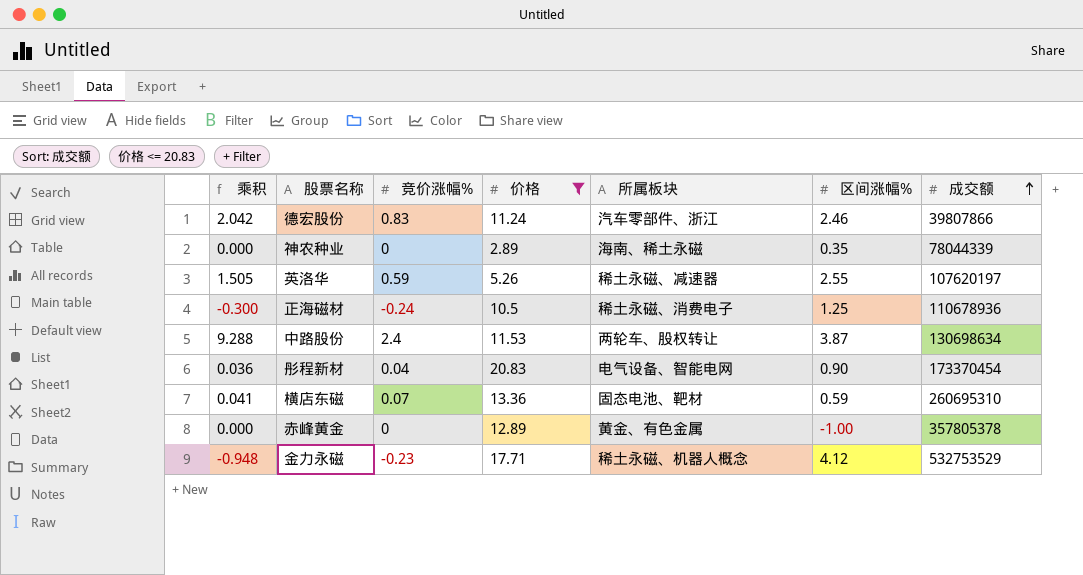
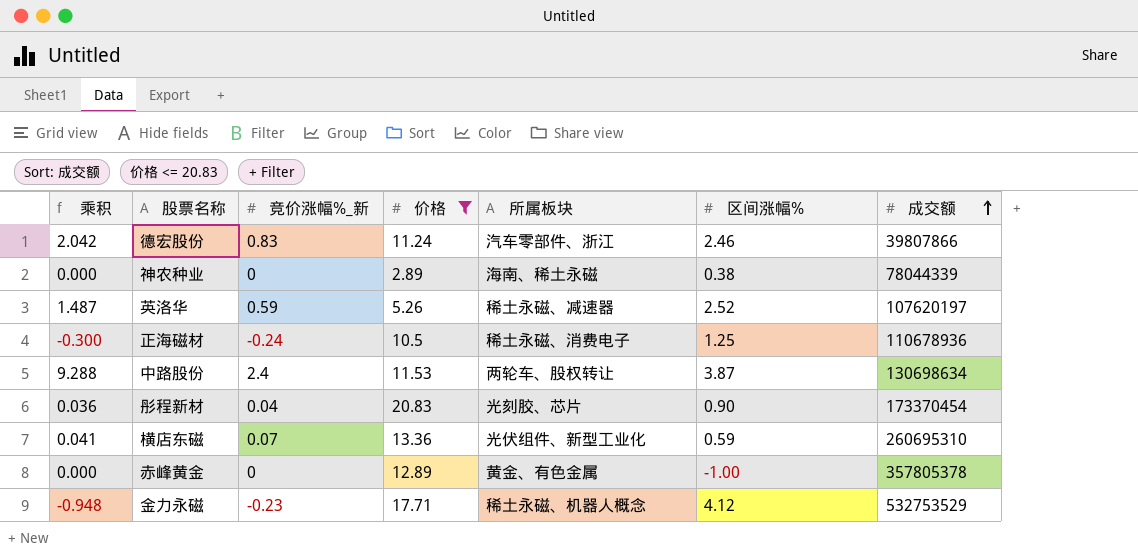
column name: 竞价涨幅% -> 竞价涨幅%_新
神农种业 | 区间涨幅%: 0.35 -> 0.38
英洛华 | 乘积: 1.505 -> 1.487
英洛华 | 区间涨幅%: 2.55 -> 2.52
彤程新材 | 所属板块: 电气设备、智能电网 -> 光刻胶、芯片
横店东磁 | 所属板块: 固态电池、靶材 -> 光伏组件、新型工业化

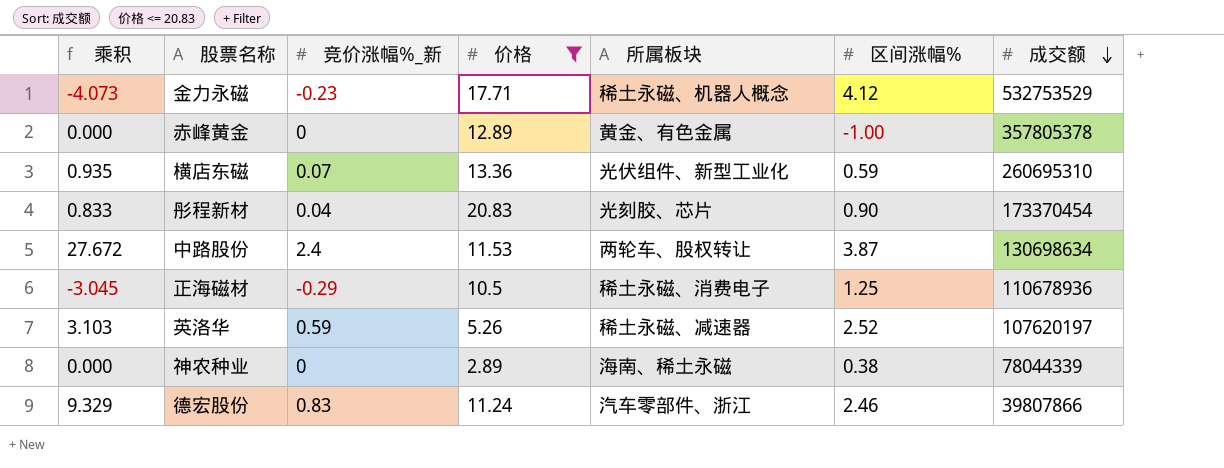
row order: 成交额 ascending -> 成交额 descending
column 乘积 | formula: [竞价涨幅%_新] * [区间涨幅%] -> [竞价涨幅%_新] * [价格]
正海磁材 | 竞价涨幅%_新: -0.24 -> -0.29

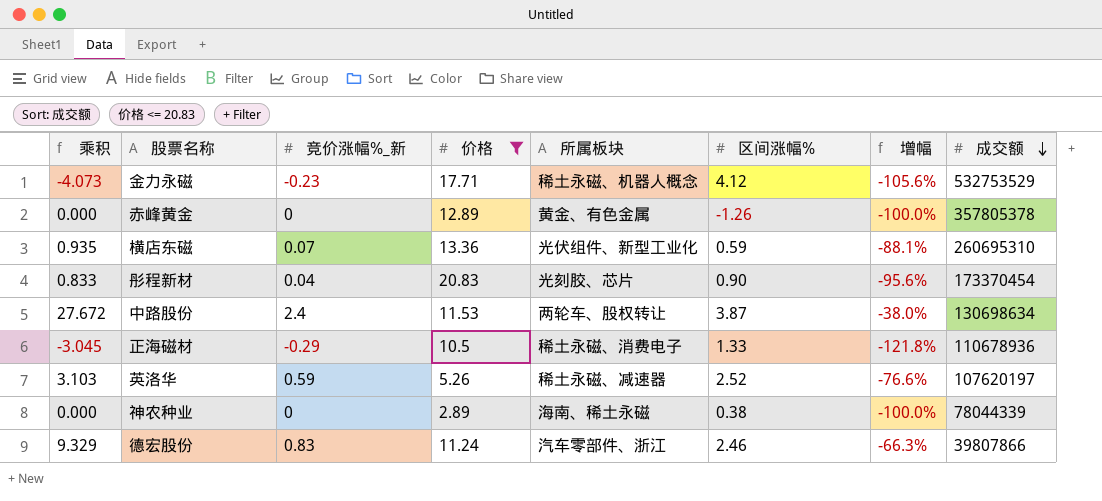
column 增幅 | formula: none -> ([竞价涨幅%_新] - [区间涨幅%]) / [区间涨幅%]
赤峰黄金 | 区间涨幅%: -1.00 -> -1.26
正海磁材 | 区间涨幅%: 1.25 -> 1.33

